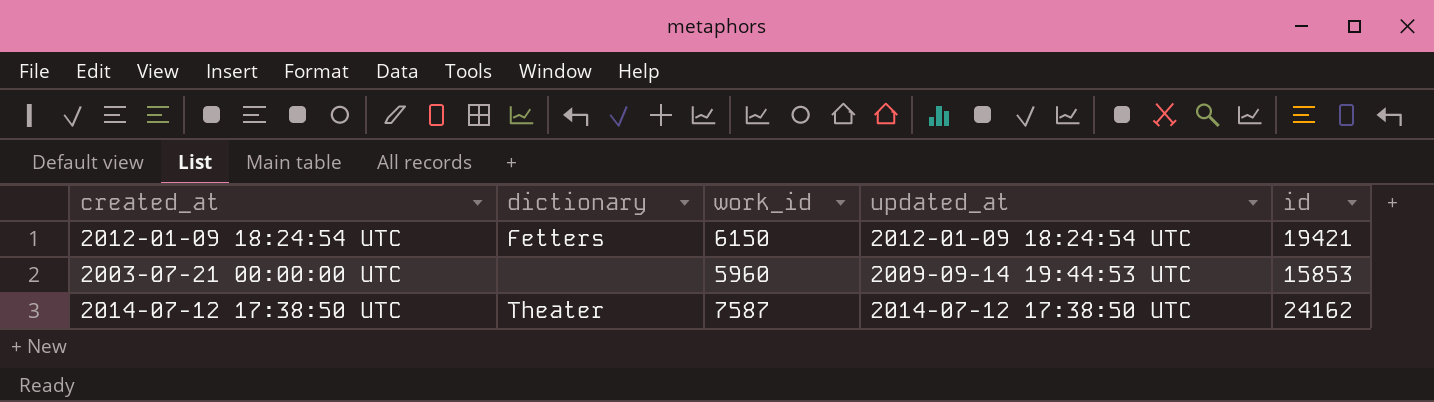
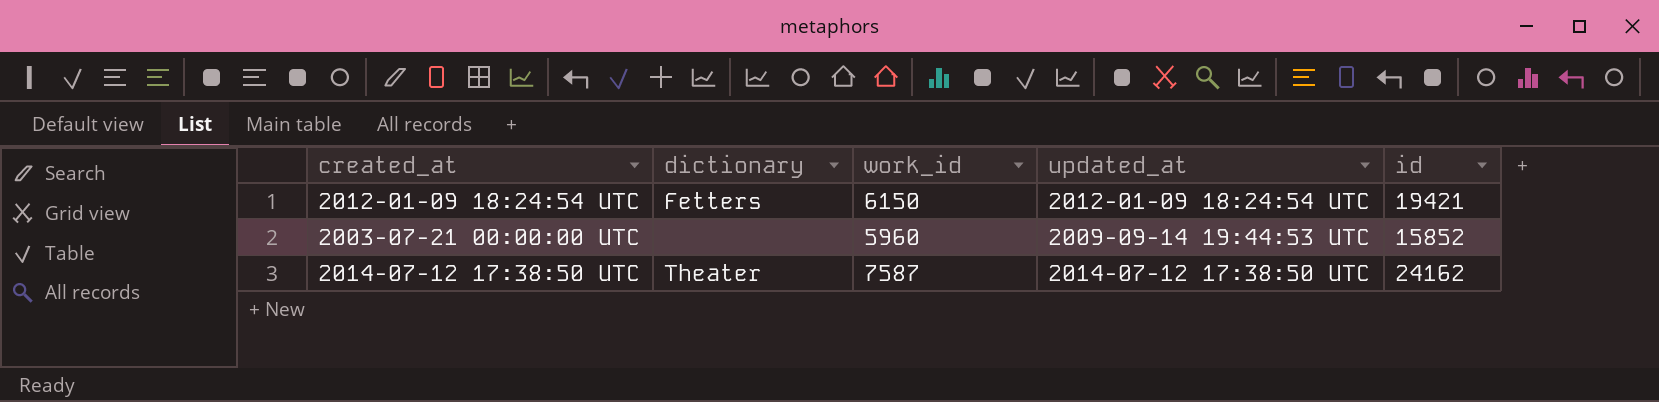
2003-07-21 00:00:00 UTC | id: 15853 -> 15852

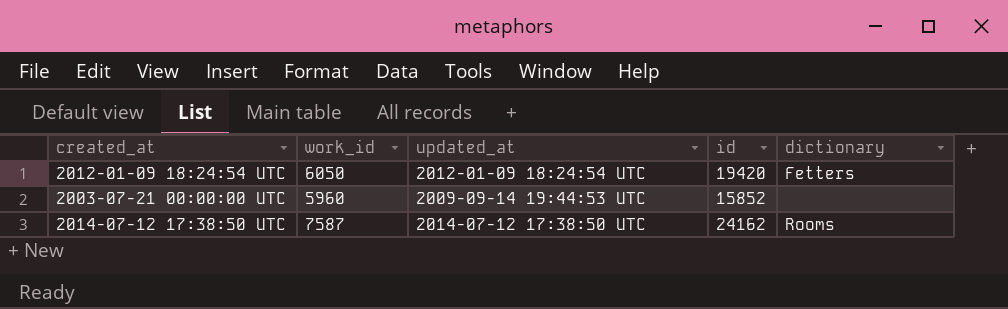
column dictionary | position: 2 -> 5
2012-01-09 18:24:54 UTC | work_id: 6150 -> 6050
2012-01-09 18:24:54 UTC | id: 19421 -> 19420
2014-07-12 17:38:50 UTC | dictionary: Theater -> Rooms

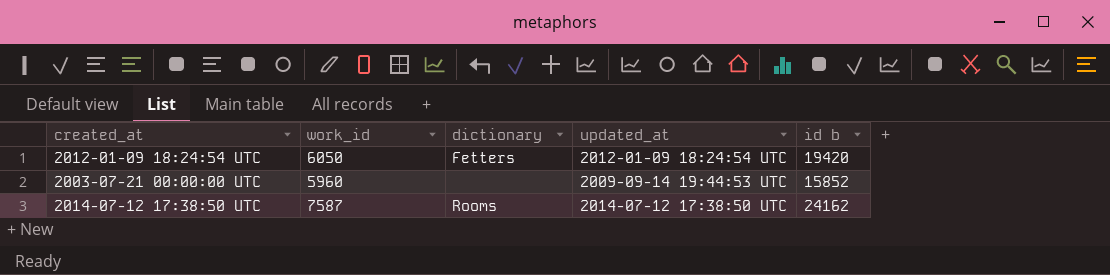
column dictionary | position: 5 -> 3
column name: id -> id b

